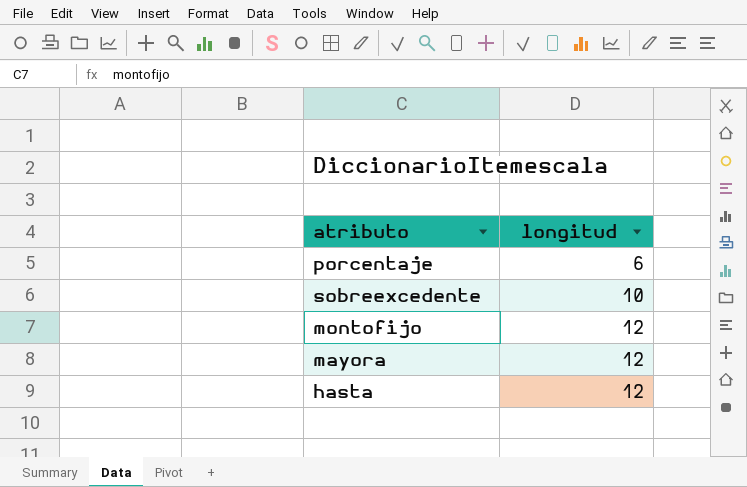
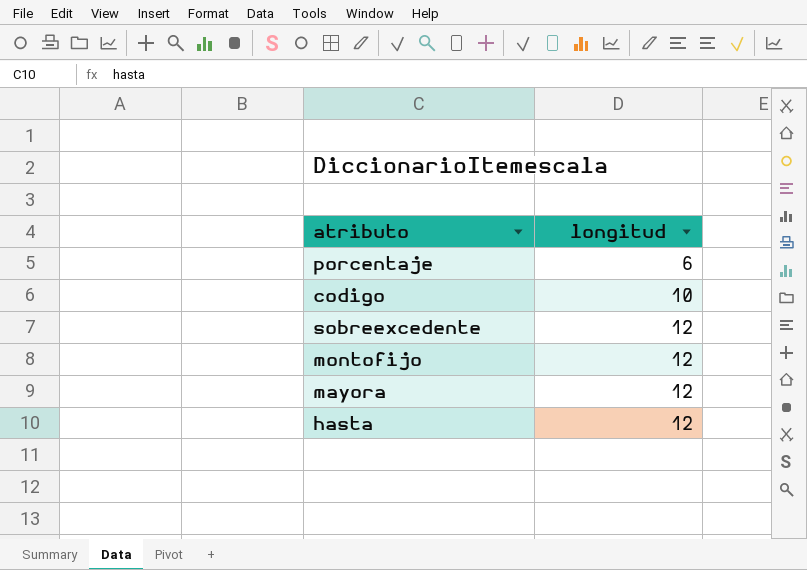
row codigo: none -> 10
sobreexcedente | longitud: 10 -> 12

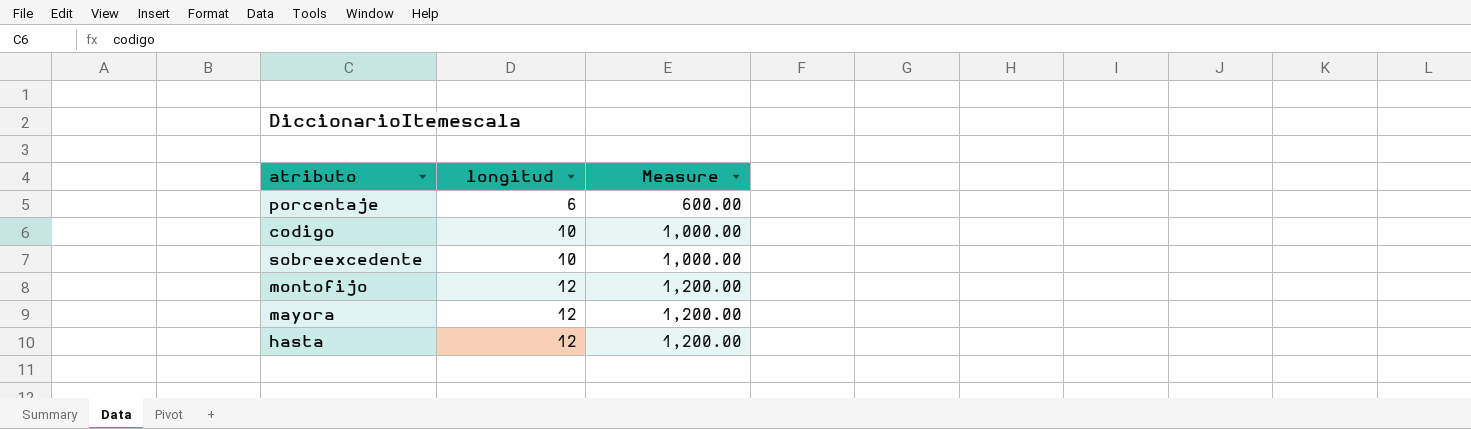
column Measure | formula: none -> [longitud] * 100
sobreexcedente | longitud: 12 -> 10

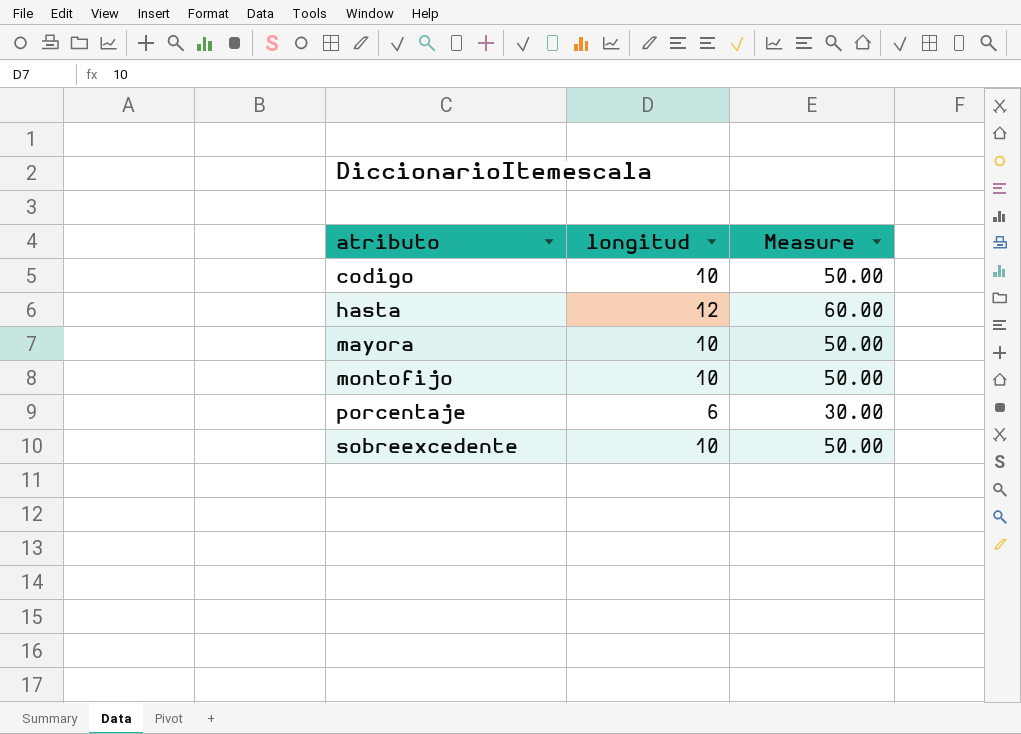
row order: longitud ascending -> atributo ascending
column Measure | formula: [longitud] * 100 -> [longitud] * 5
mayora | longitud: 12 -> 10
montofijo | longitud: 12 -> 10

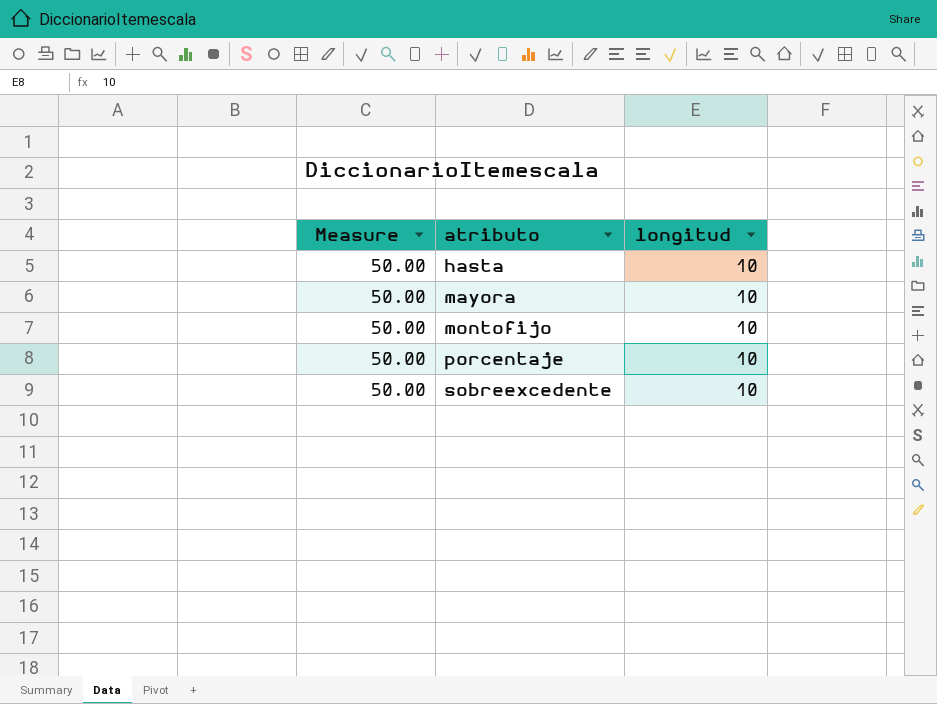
column Measure | position: 3 -> 1
row codigo: 10 | 50.00 -> none
hasta | Measure: 60.00 -> 50.00
hasta | longitud: 12 -> 10
porcentaje | Measure: 30.00 -> 50.00
porcentaje | longitud: 6 -> 10

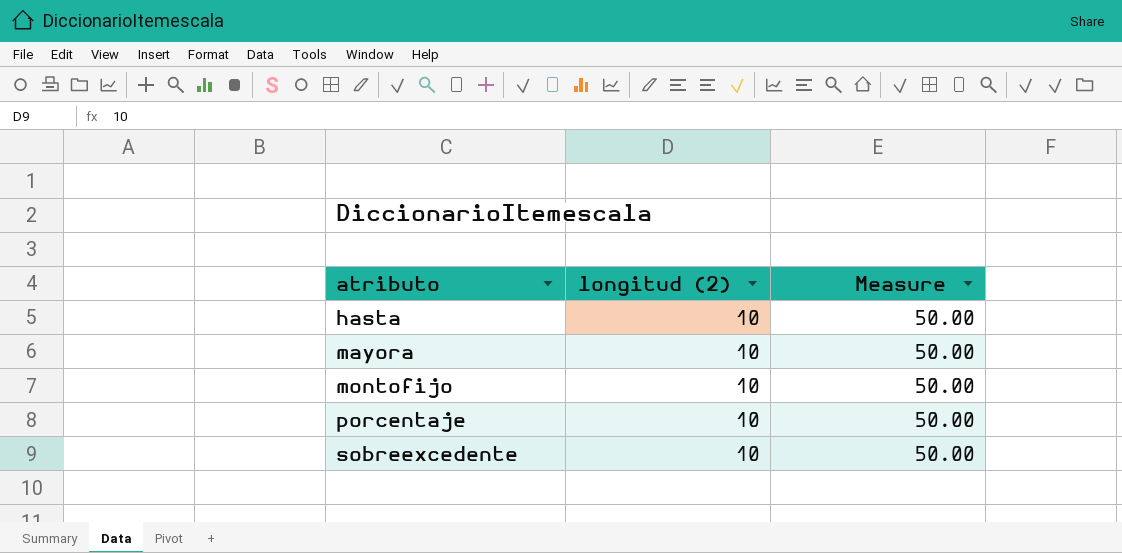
column name: longitud -> longitud (2)
column Measure | position: 1 -> 3

